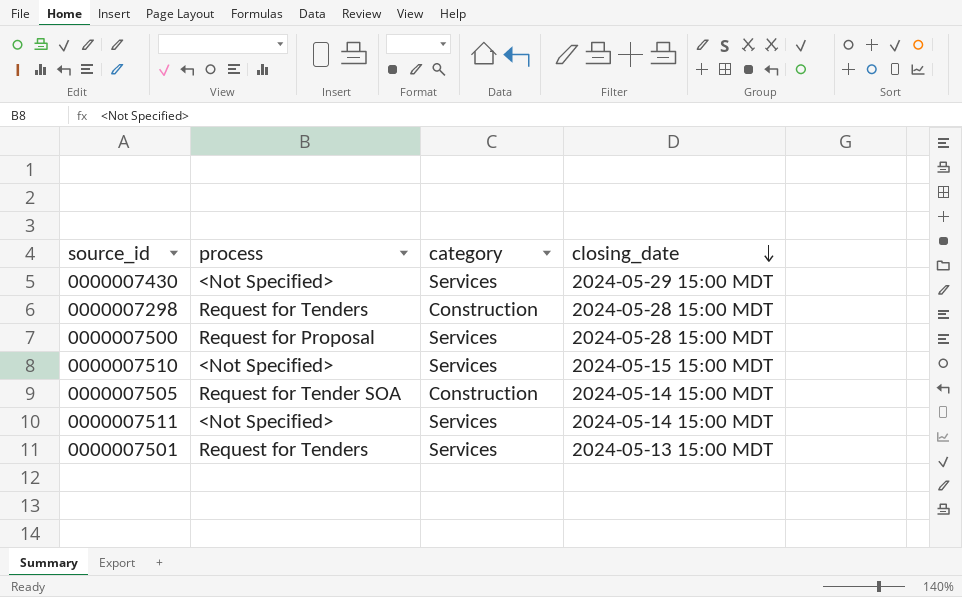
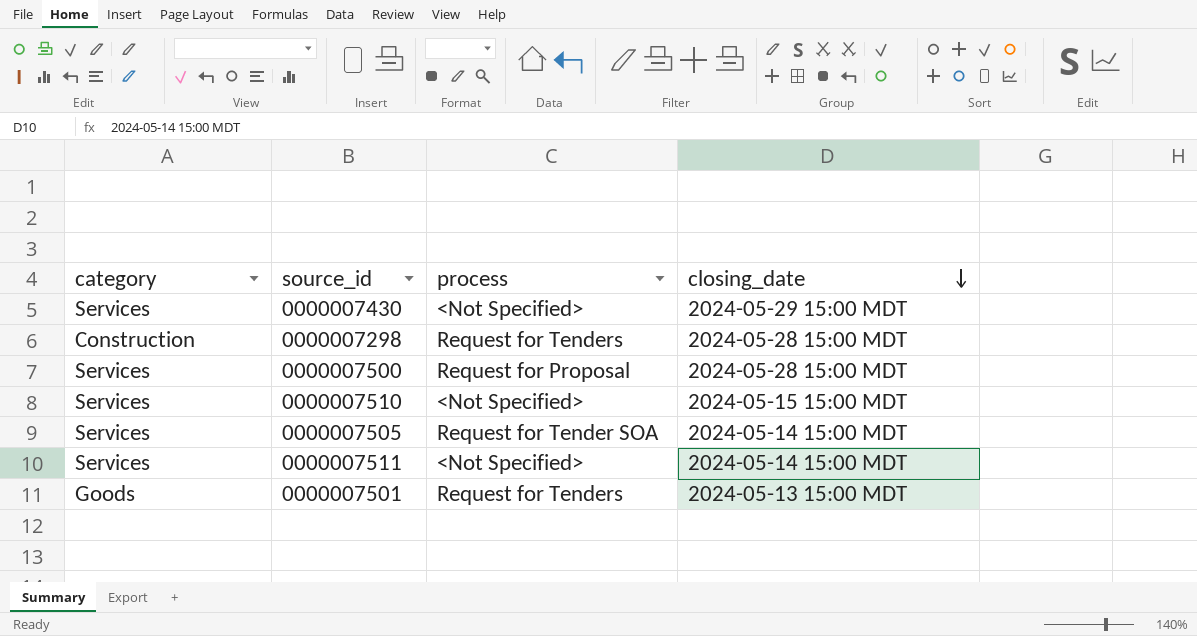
column category | position: 3 -> 1
0000007505 | category: Construction -> Services
0000007501 | category: Services -> Goods

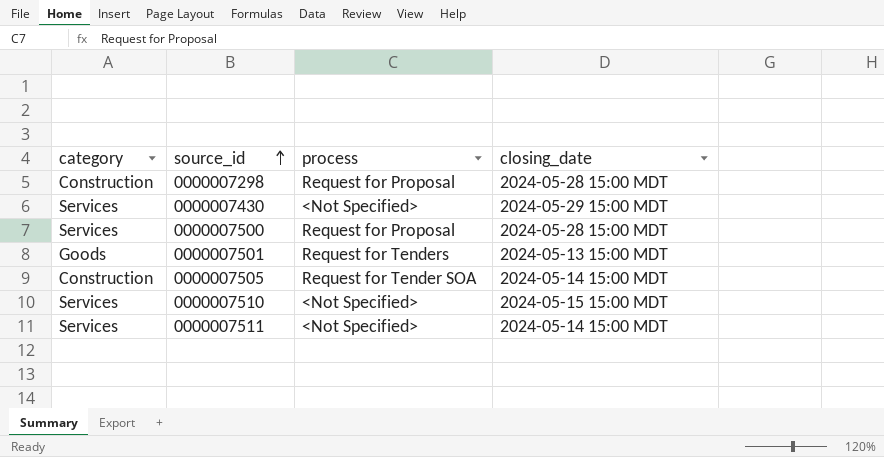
row order: closing_date descending -> source_id ascending
0000007298 | process: Request for Tenders -> Request for Proposal
0000007505 | category: Services -> Construction

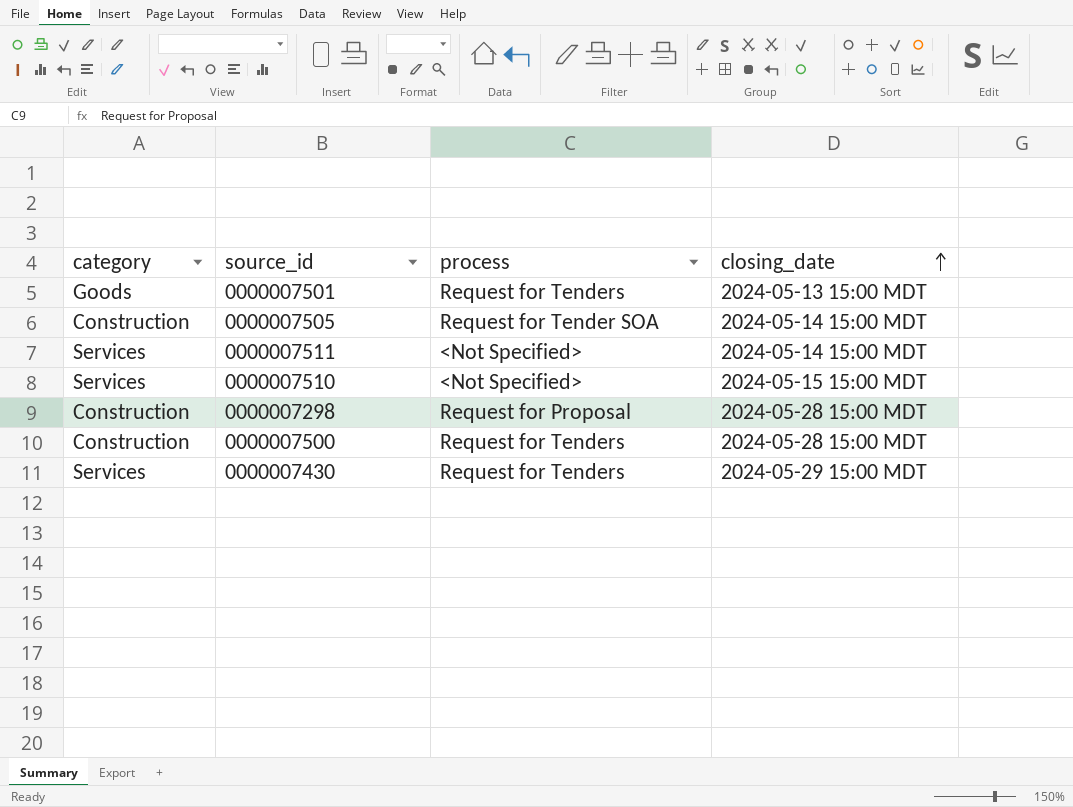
row order: source_id ascending -> closing_date ascending
0000007500 | category: Services -> Construction
0000007500 | process: Request for Proposal -> Request for Tenders
0000007430 | process: <Not Specified> -> Request for Tenders

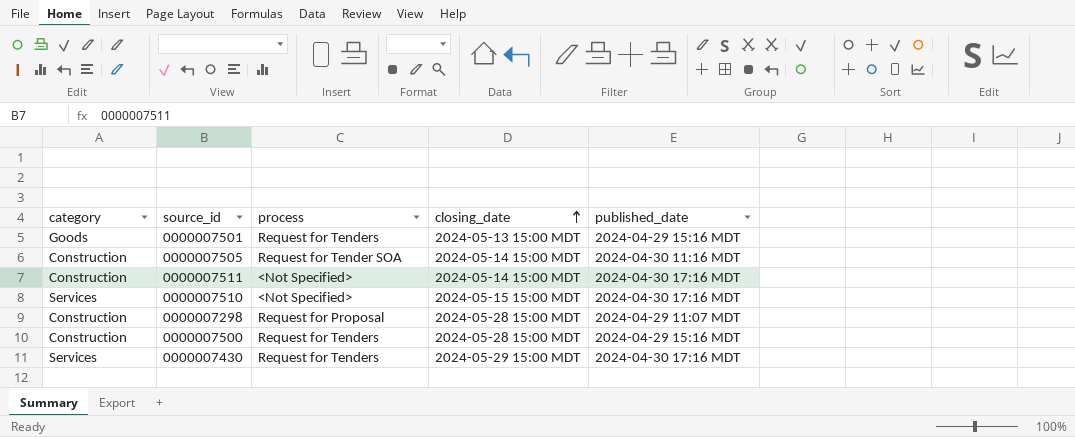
column published_date | position: none -> 5
0000007511 | category: Services -> Construction

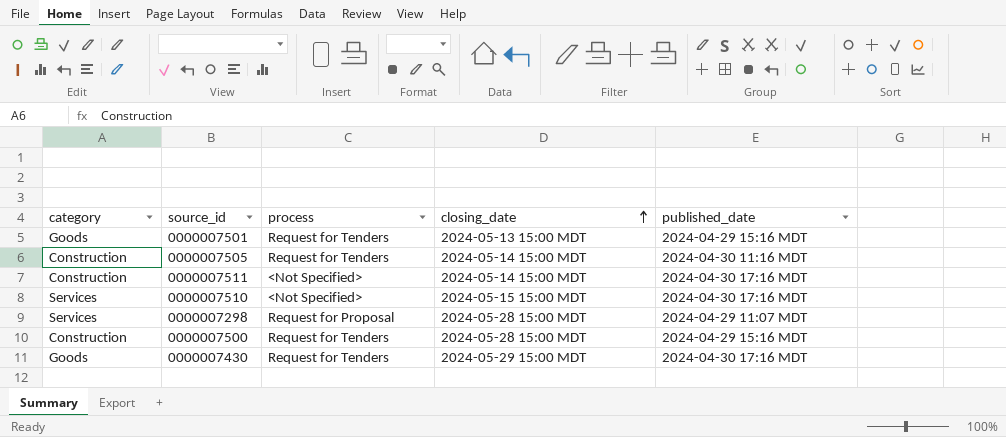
0000007505 | process: Request for Tender SOA -> Request for Tenders
0000007298 | category: Construction -> Services
0000007430 | category: Services -> Goods

